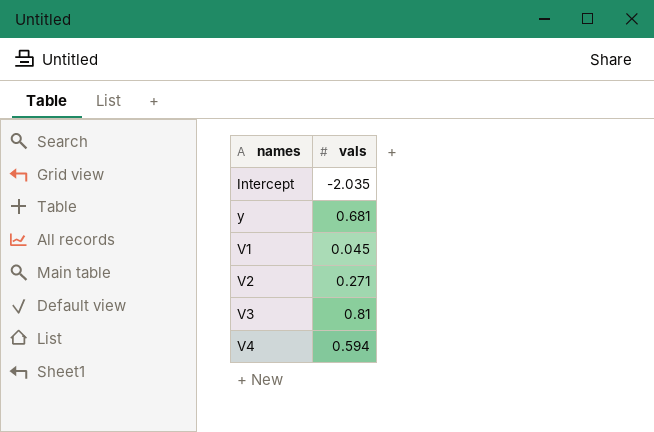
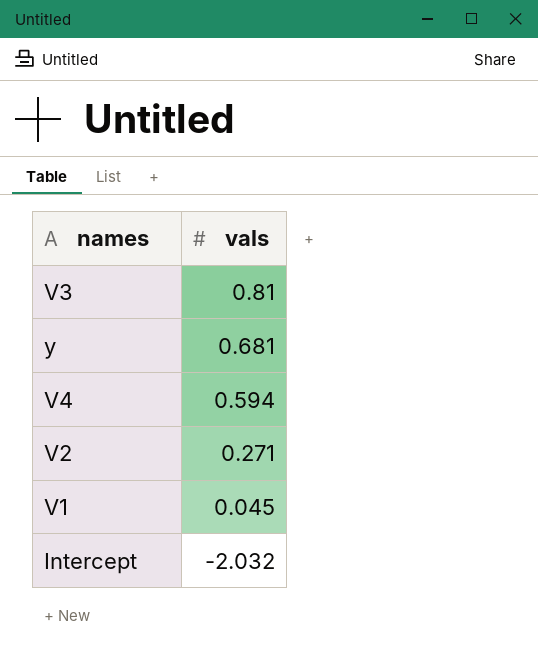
row order: none -> vals descending
Intercept | vals: -2.035 -> -2.032

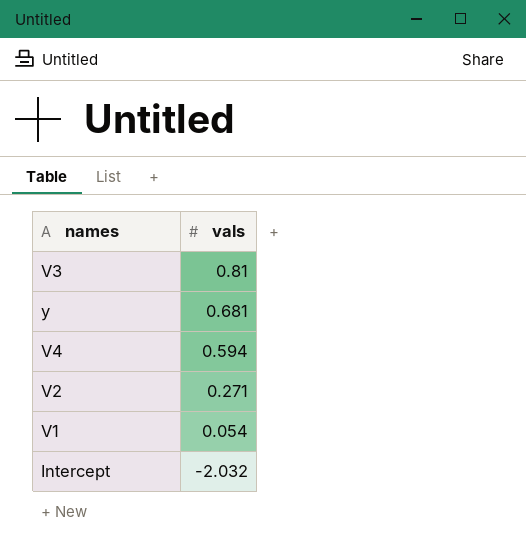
V1 | vals: 0.045 -> 0.054

